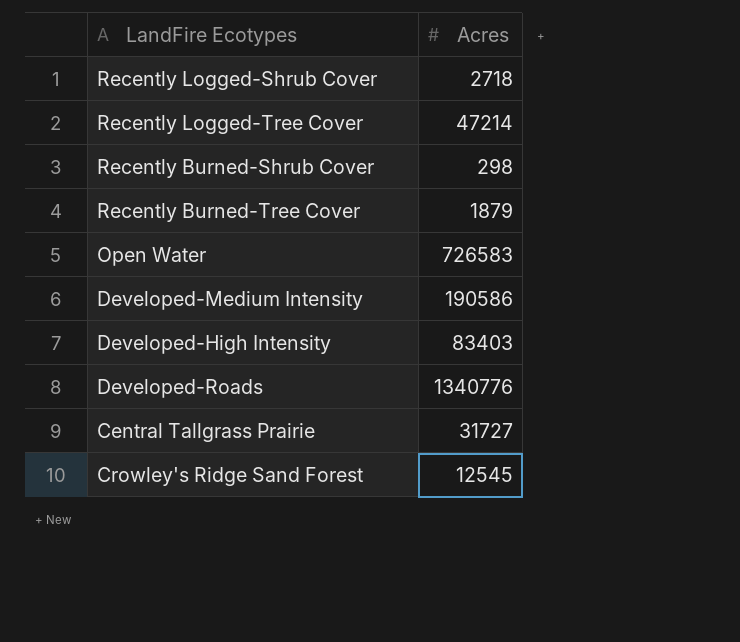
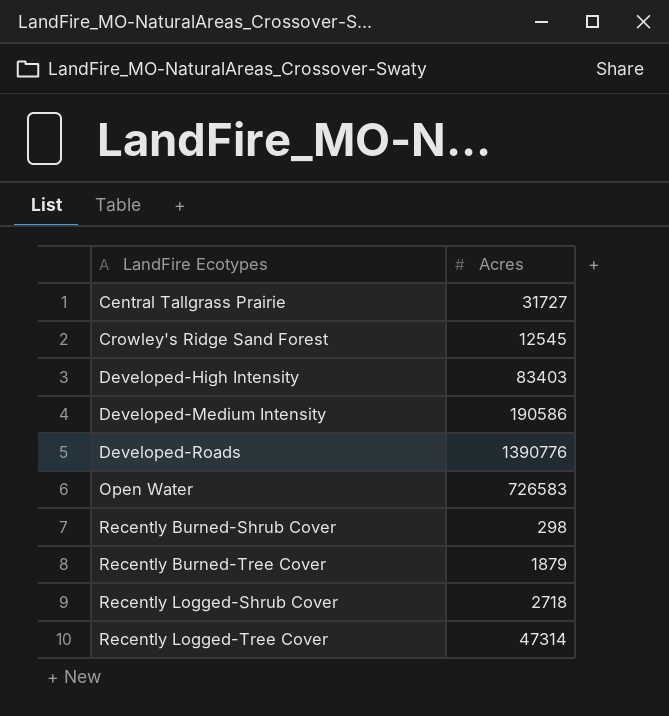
row order: none -> LandFire Ecotypes ascending
Developed-Roads | Acres: 1340776 -> 1390776
Recently Logged-Tree Cover | Acres: 47214 -> 47314

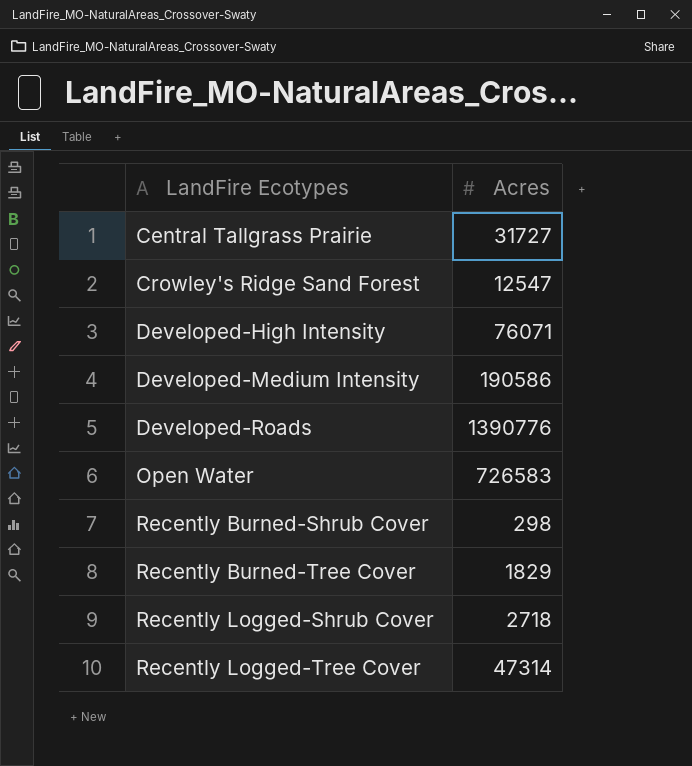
Crowley's Ridge Sand Forest | Acres: 12545 -> 12547
Developed-High Intensity | Acres: 83403 -> 76071
Recently Burned-Tree Cover | Acres: 1879 -> 1829

